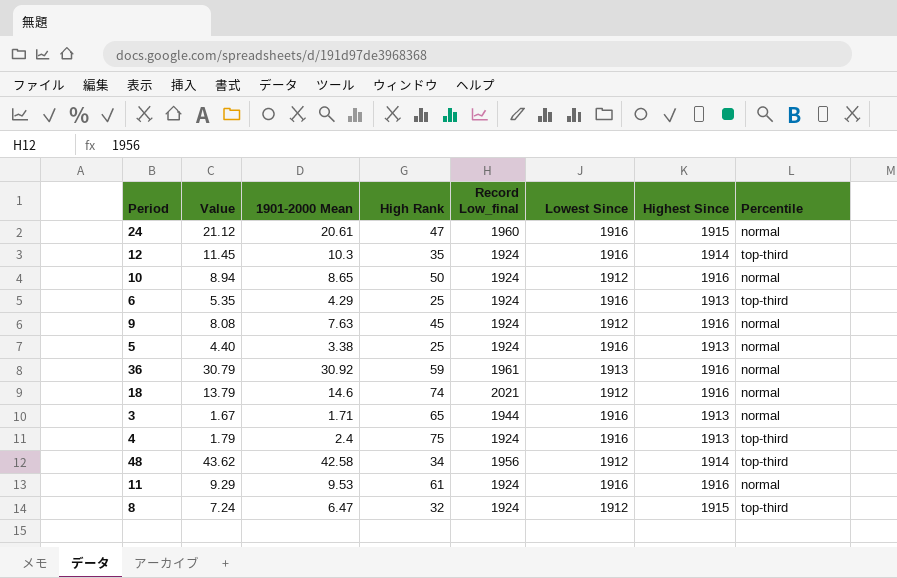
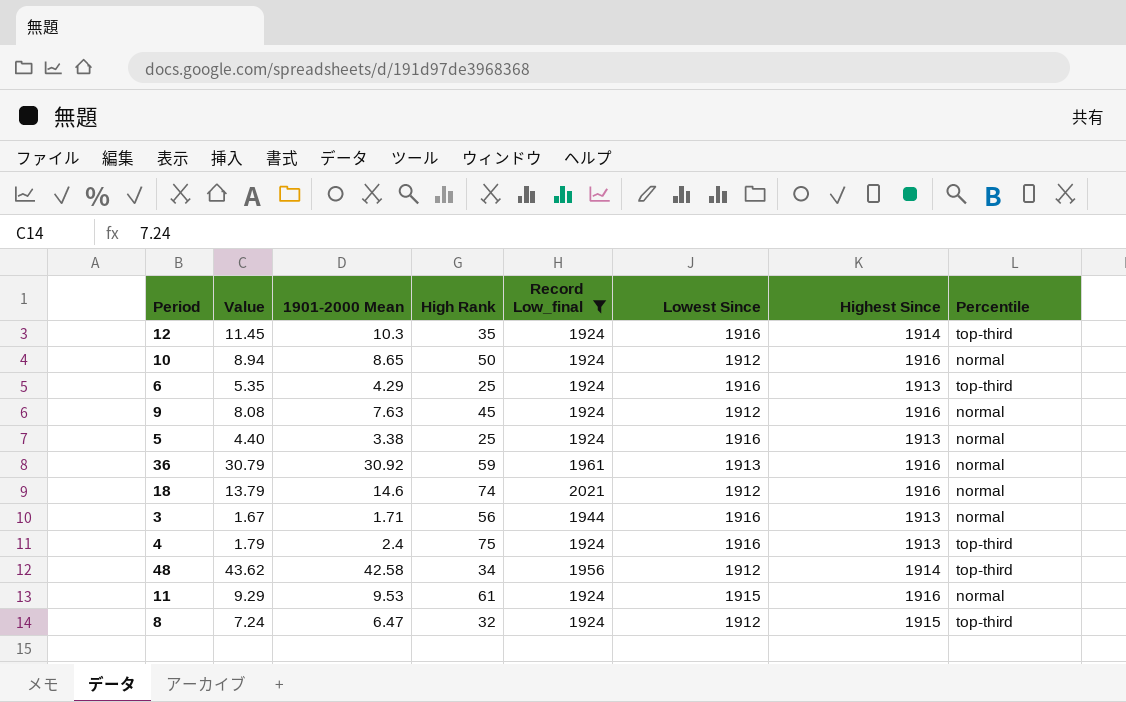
filter: none -> Record Low_final != 1960
3 | High Rank: 65 -> 56
11 | Lowest Since: 1916 -> 1915

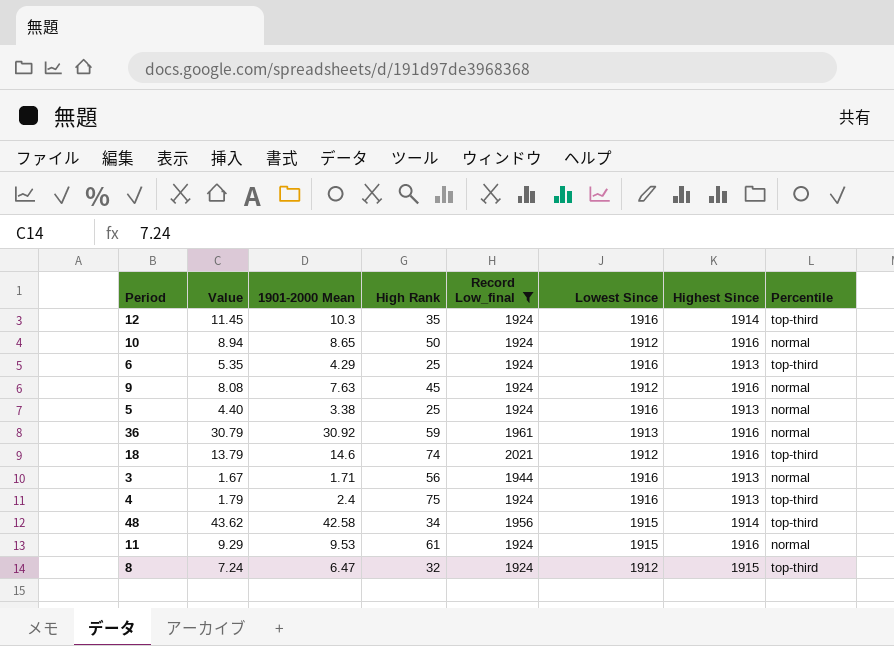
18 | Percentile: normal -> top-third
48 | Lowest Since: 1912 -> 1915

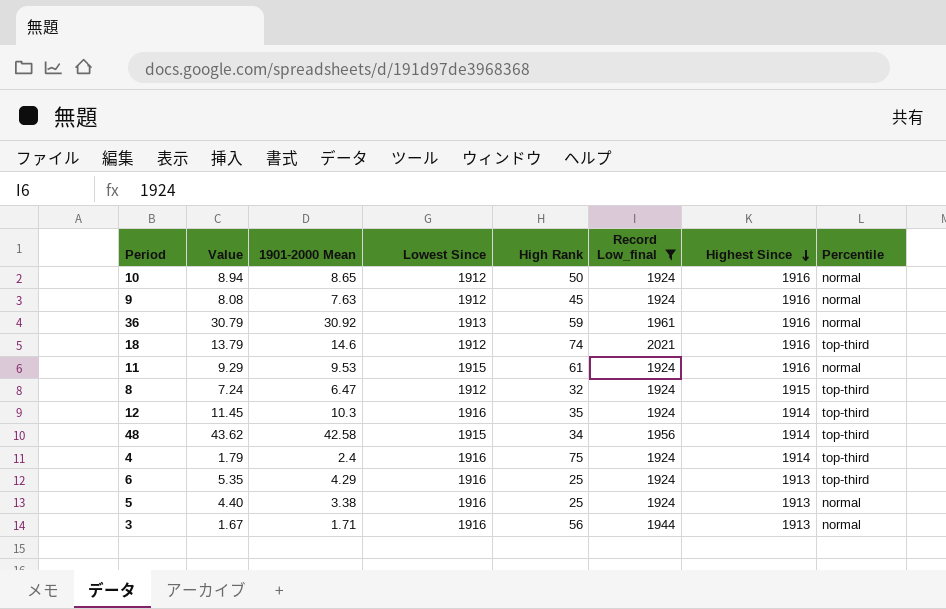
row order: none -> Highest Since descending
column Lowest Since | position: 6 -> 4
4 | Highest Since: 1913 -> 1914

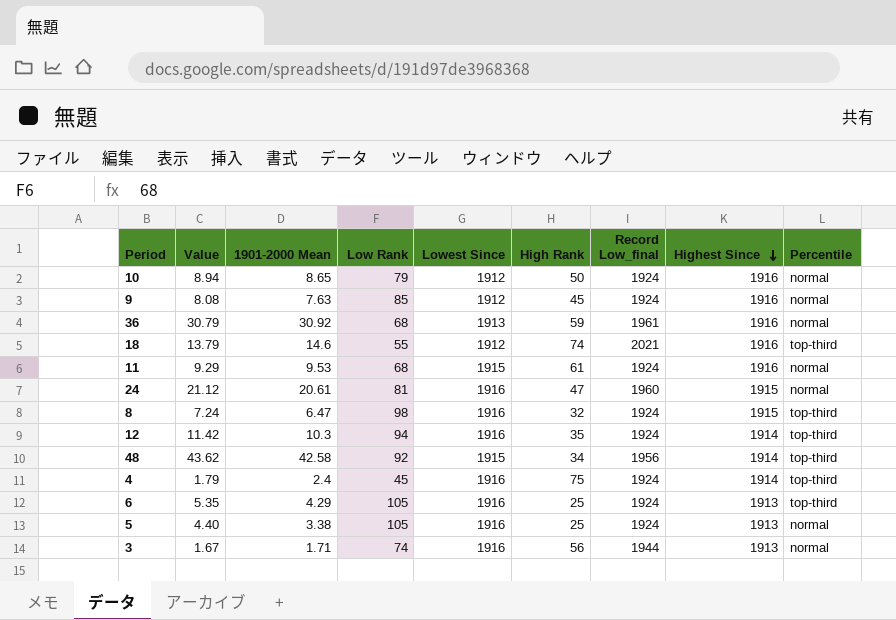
filter: Record Low_final != 1960 -> none
column Low Rank | position: none -> 4
8 | Lowest Since: 1912 -> 1916
12 | Value: 11.45 -> 11.42

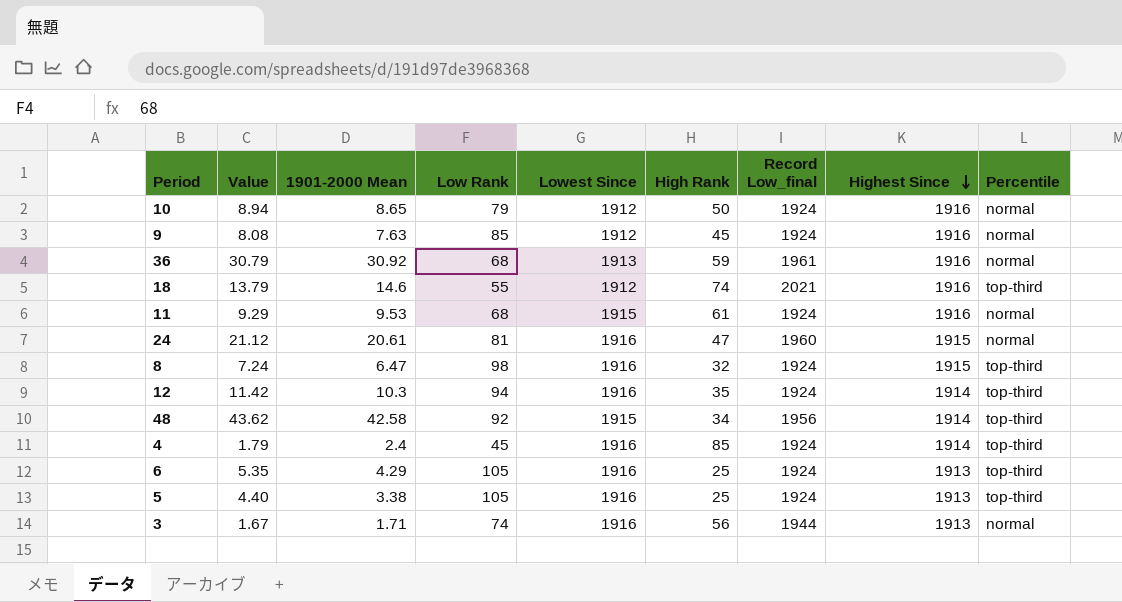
4 | High Rank: 75 -> 85
5 | Percentile: normal -> top-third

